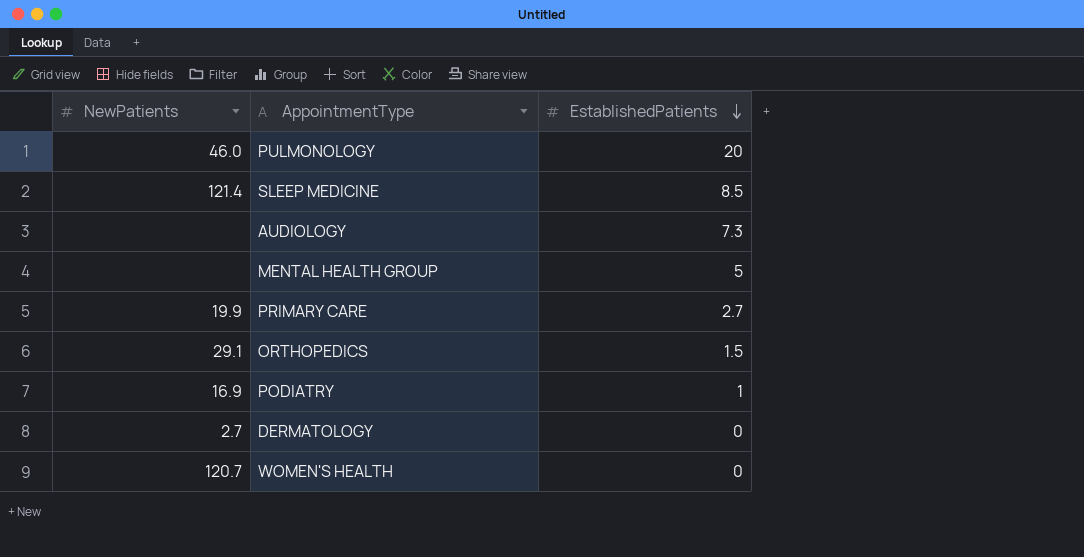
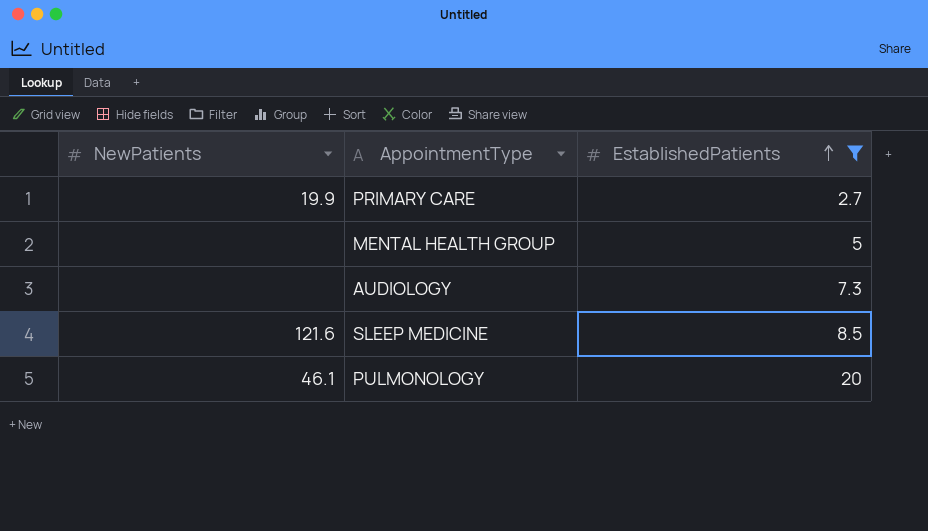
filter: none -> EstablishedPatients >= 2.7
row order: EstablishedPatients descending -> EstablishedPatients ascending
SLEEP MEDICINE | NewPatients: 121.4 -> 121.6
PULMONOLOGY | NewPatients: 46.0 -> 46.1

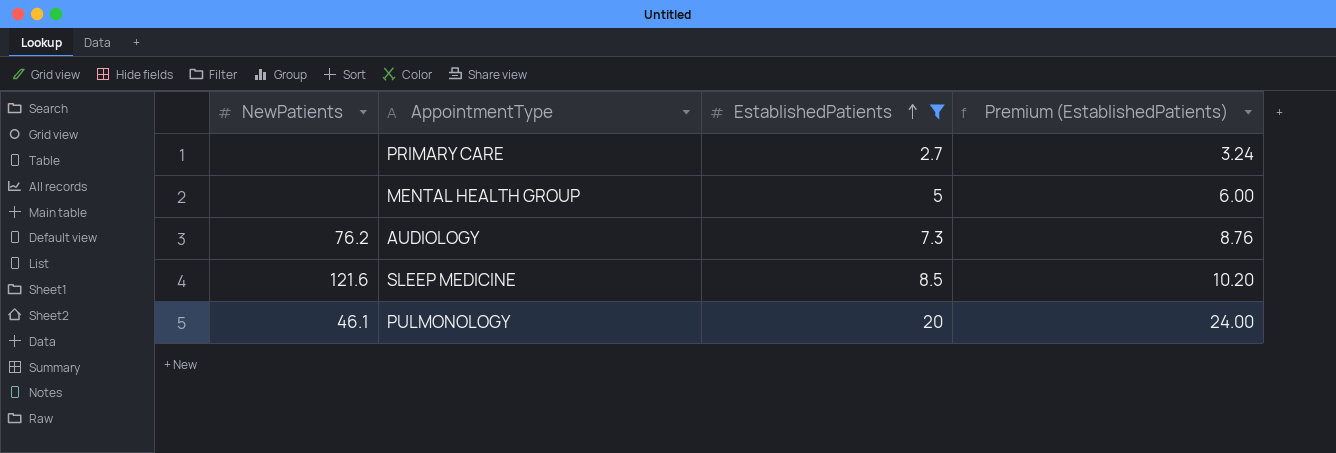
column Premium (EstablishedPatients) | formula: none -> [EstablishedPatients] * 1.2
PRIMARY CARE | NewPatients: 19.9 -> none
AUDIOLOGY | NewPatients: none -> 76.2

